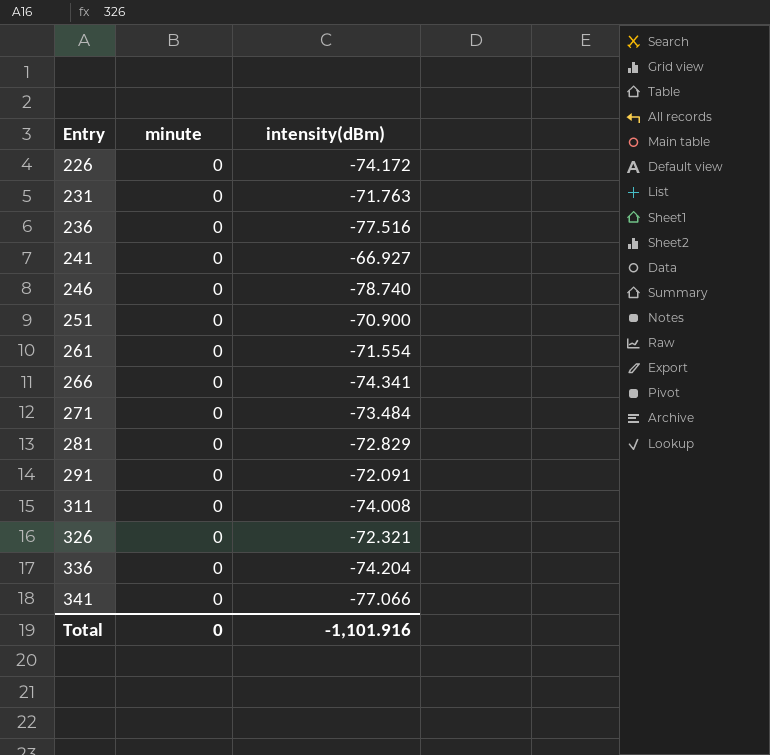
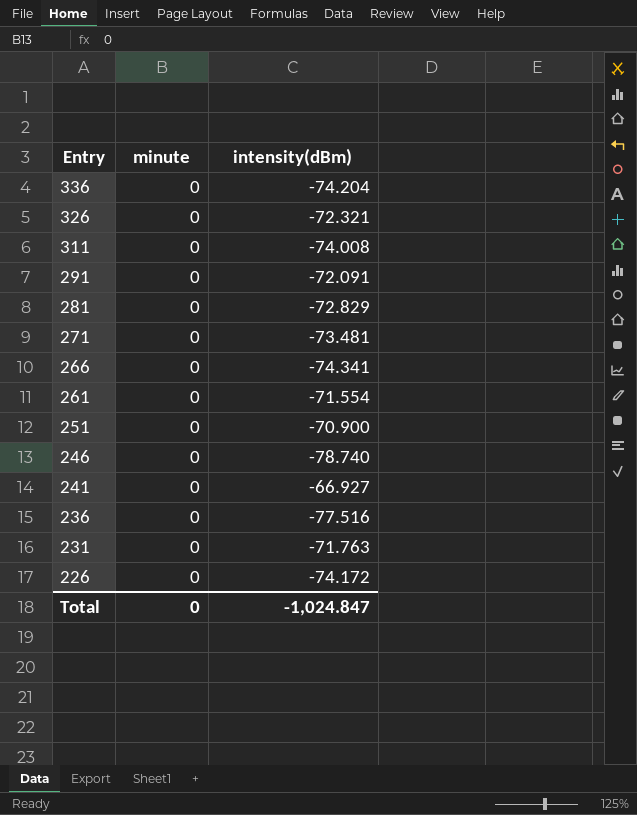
row order: Entry ascending -> Entry descending
row 341: 0 | -77.066 -> none
271 | intensity(dBm): -73.484 -> -73.481
Total | intensity(dBm): -1,101.916 -> -1,024.847

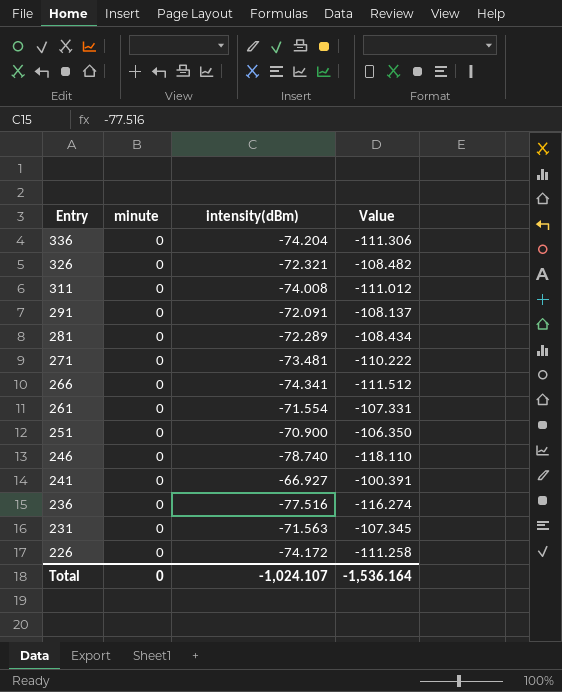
column Value | formula: none -> [intensity(dBm)] * 1.5
281 | intensity(dBm): -72.829 -> -72.289
231 | intensity(dBm): -71.763 -> -71.563
Total | intensity(dBm): -1,024.847 -> -1,024.107

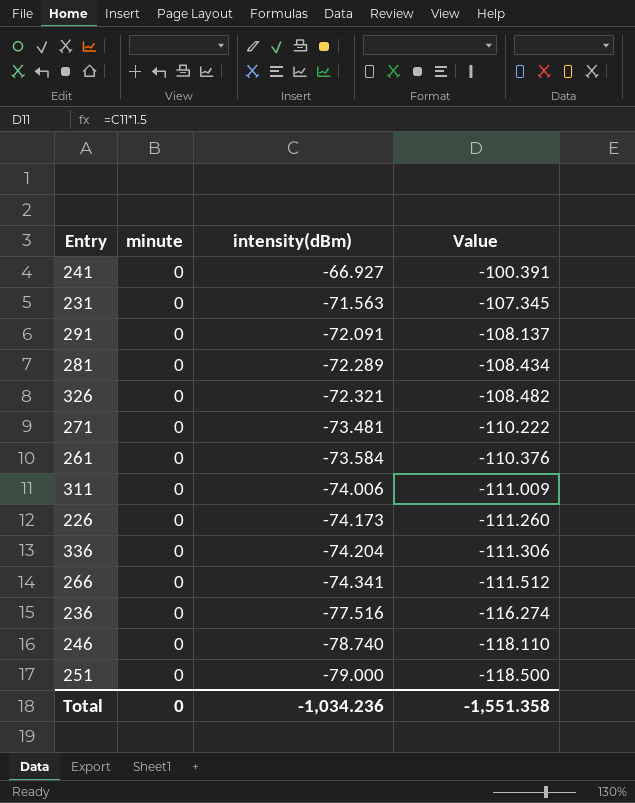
row order: Entry descending -> intensity(dBm) descending
261 | intensity(dBm): -71.554 -> -73.584
261 | Value: -107.331 -> -110.376
311 | intensity(dBm): -74.008 -> -74.006
311 | Value: -111.012 -> -111.009
226 | intensity(dBm): -74.172 -> -74.173
226 | Value: -111.258 -> -111.260
251 | intensity(dBm): -70.900 -> -79.000
251 | Value: -106.350 -> -118.500
Total | intensity(dBm): -1,024.107 -> -1,034.236
Total | Value: -1,536.164 -> -1,551.358

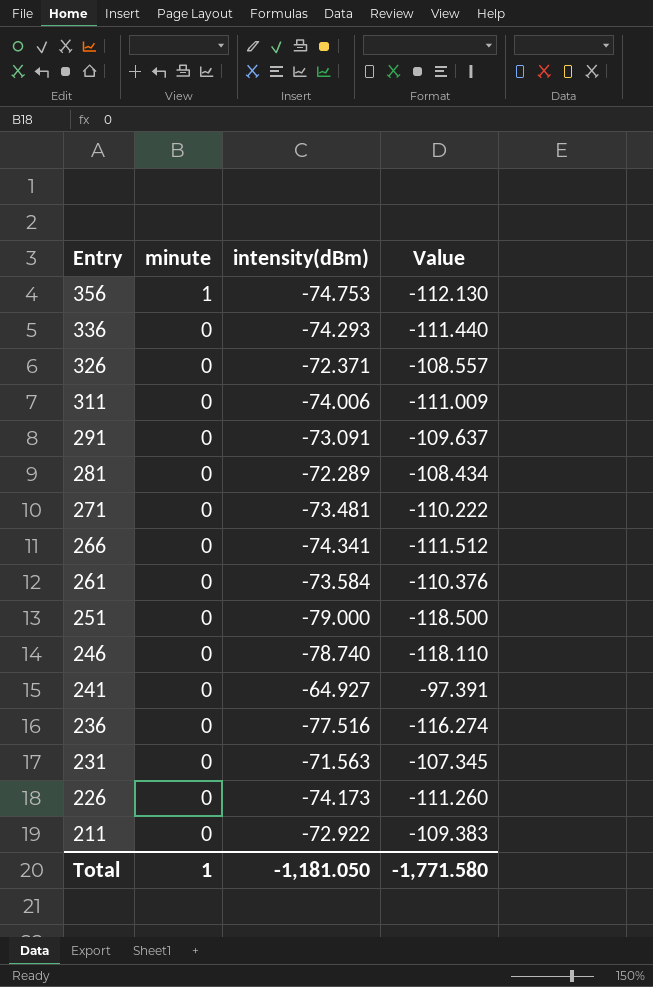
row order: intensity(dBm) descending -> Entry descending
row 356: none -> 1 | -74.753 | -112.130
336 | intensity(dBm): -74.204 -> -74.293
336 | Value: -111.306 -> -111.440
326 | intensity(dBm): -72.321 -> -72.371
326 | Value: -108.482 -> -108.557
291 | intensity(dBm): -72.091 -> -73.091
291 | Value: -108.137 -> -109.637
241 | intensity(dBm): -66.927 -> -64.927
241 | Value: -100.391 -> -97.391
row 211: none -> 0 | -72.922 | -109.383
Total | minute: 0 -> 1
Total | intensity(dBm): -1,034.236 -> -1,181.050
Total | Value: -1,551.358 -> -1,771.580

